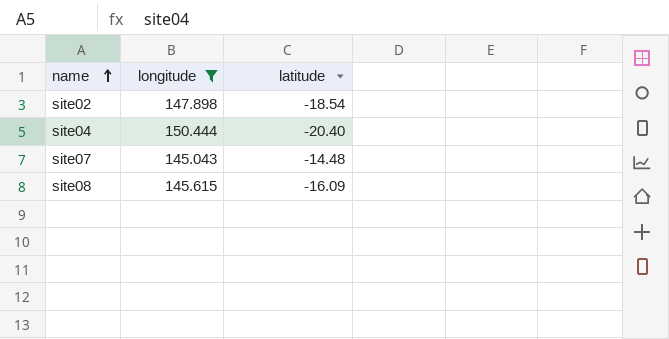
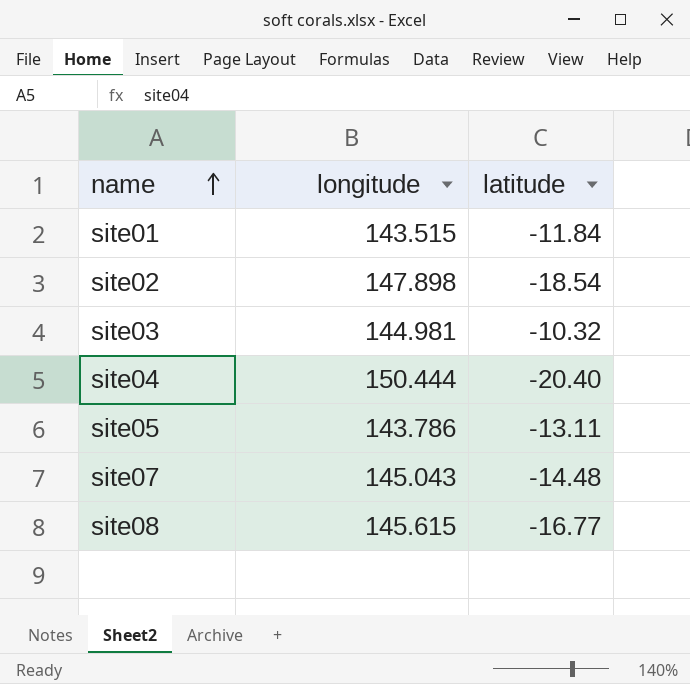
filter: longitude >= 145.043 -> none
site08 | latitude: -16.09 -> -16.77

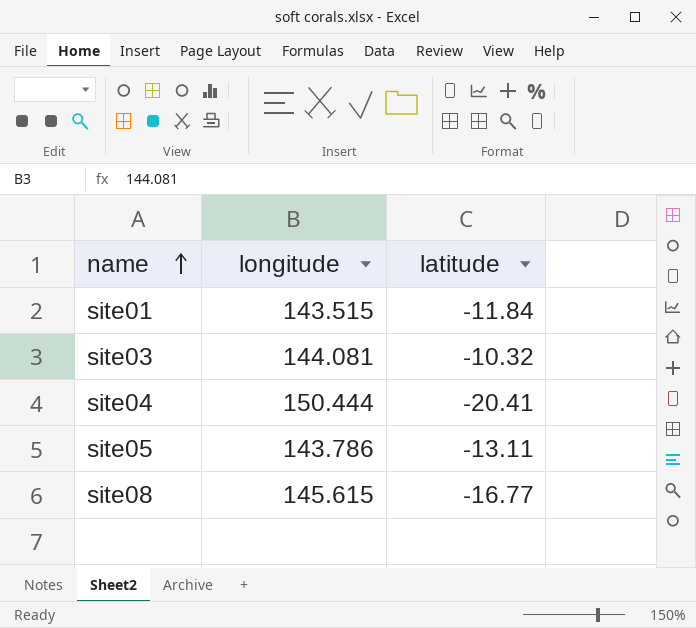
row site02: 147.898 | -18.54 -> none
row site07: 145.043 | -14.48 -> none
site03 | longitude: 144.981 -> 144.081
site04 | latitude: -20.40 -> -20.41

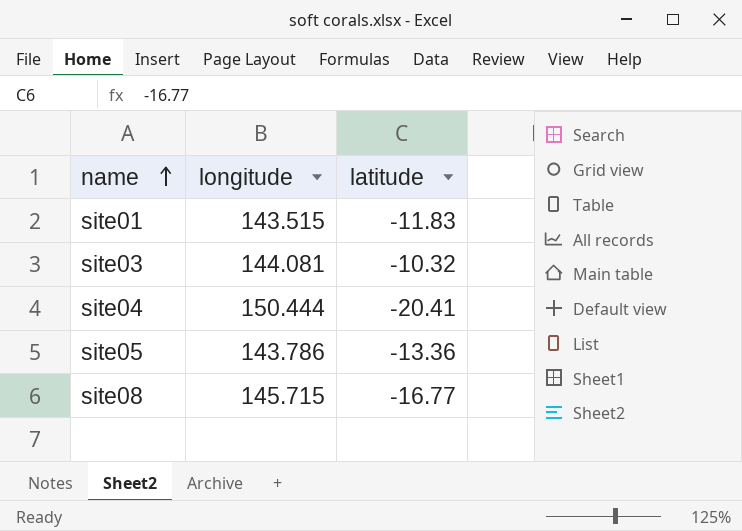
site01 | latitude: -11.84 -> -11.83
site05 | latitude: -13.11 -> -13.36
site08 | longitude: 145.615 -> 145.715

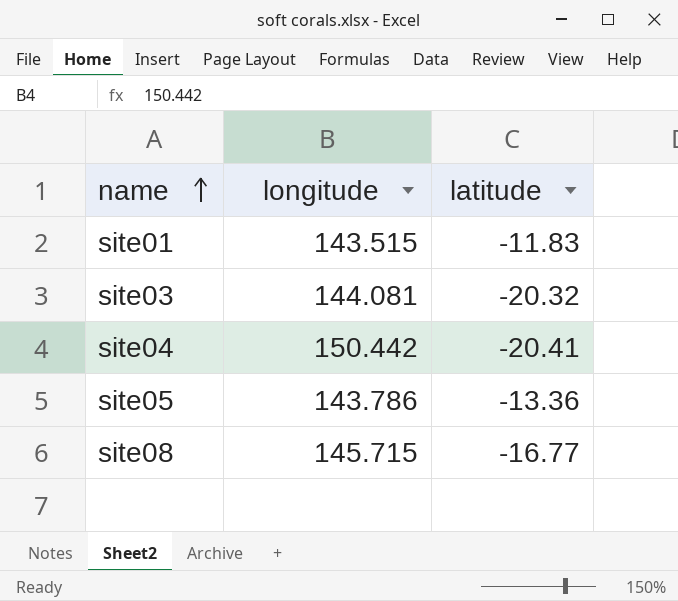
site03 | latitude: -10.32 -> -20.32
site04 | longitude: 150.444 -> 150.442

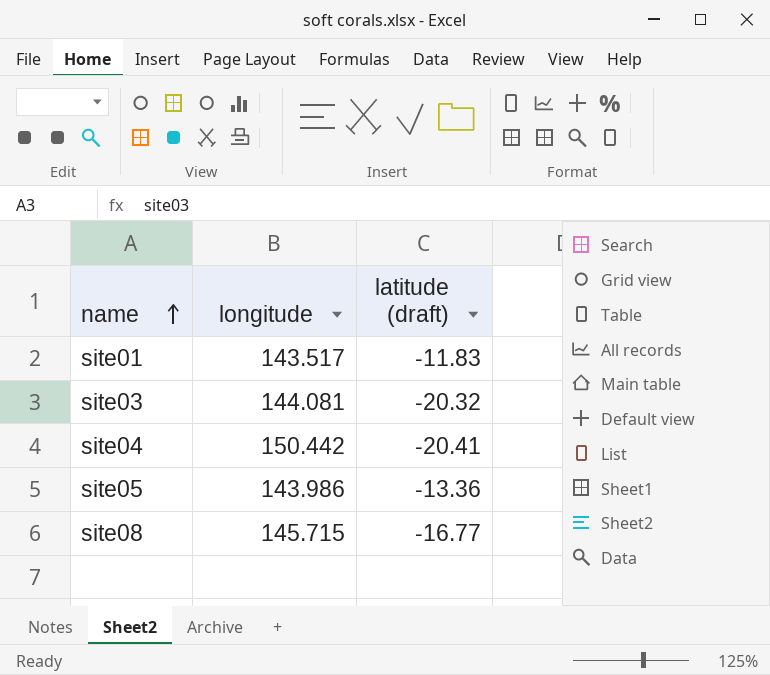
column name: latitude -> latitude (draft)
site01 | longitude: 143.515 -> 143.517
site05 | longitude: 143.786 -> 143.986

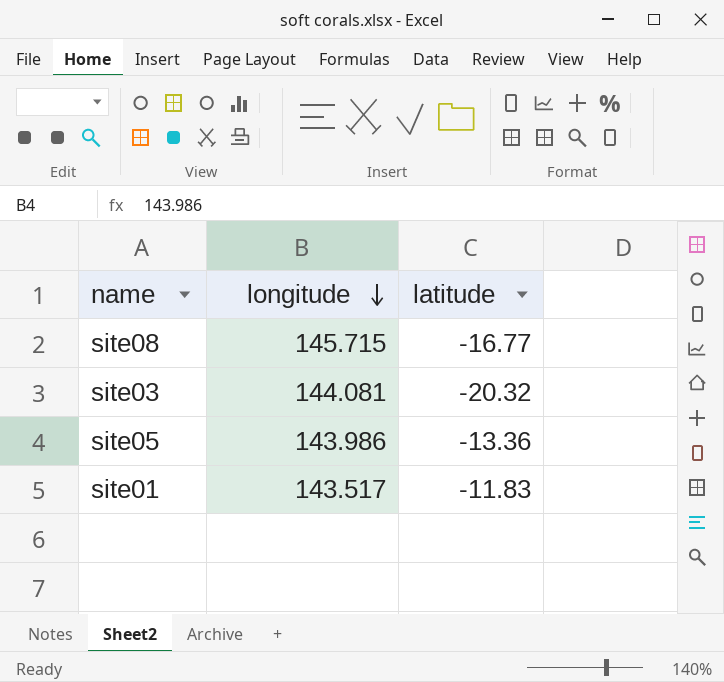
row order: name ascending -> longitude descending
column name: latitude (draft) -> latitude
row site04: 150.442 | -20.41 -> none

